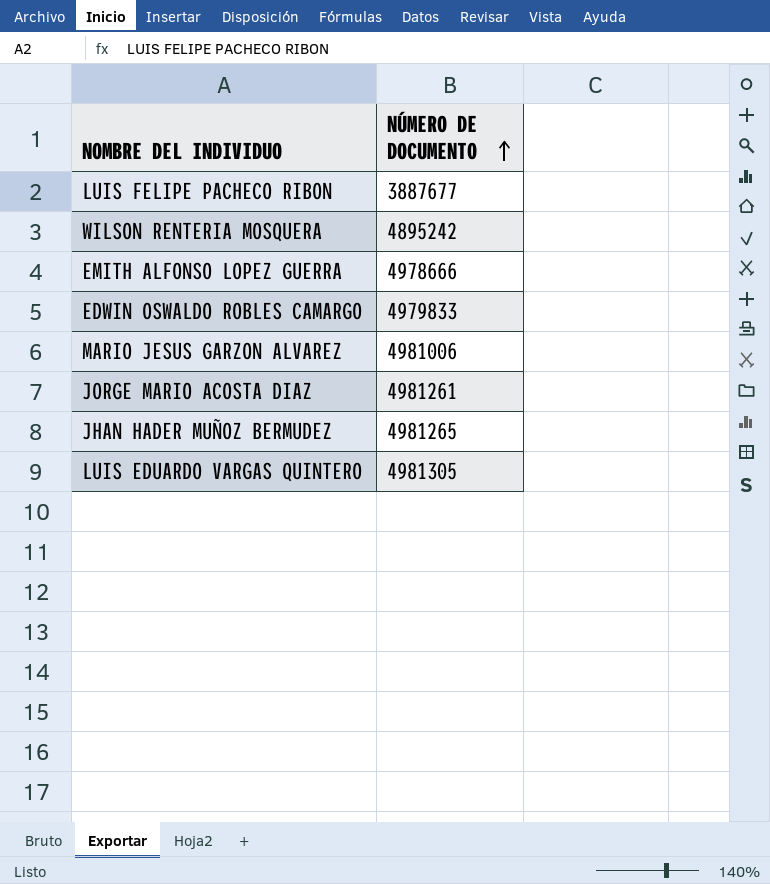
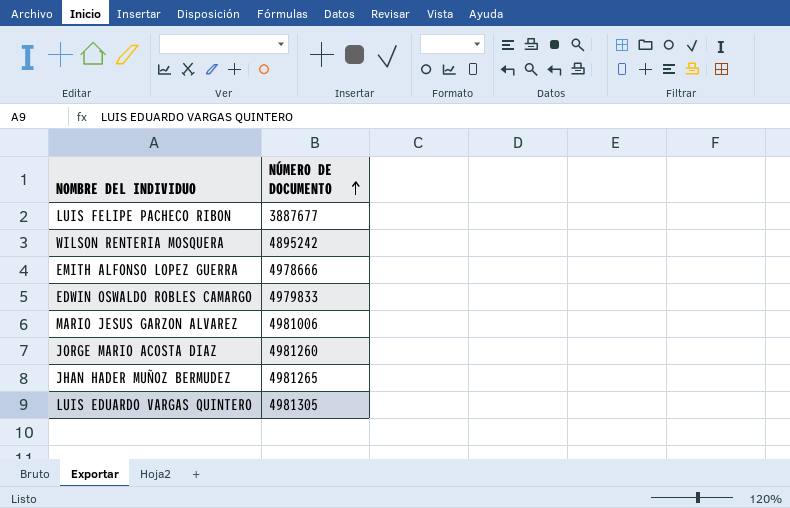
JORGE MARIO ACOSTA DIAZ | NÚMERO DE DOCUMENTO: 4981261 -> 4981260

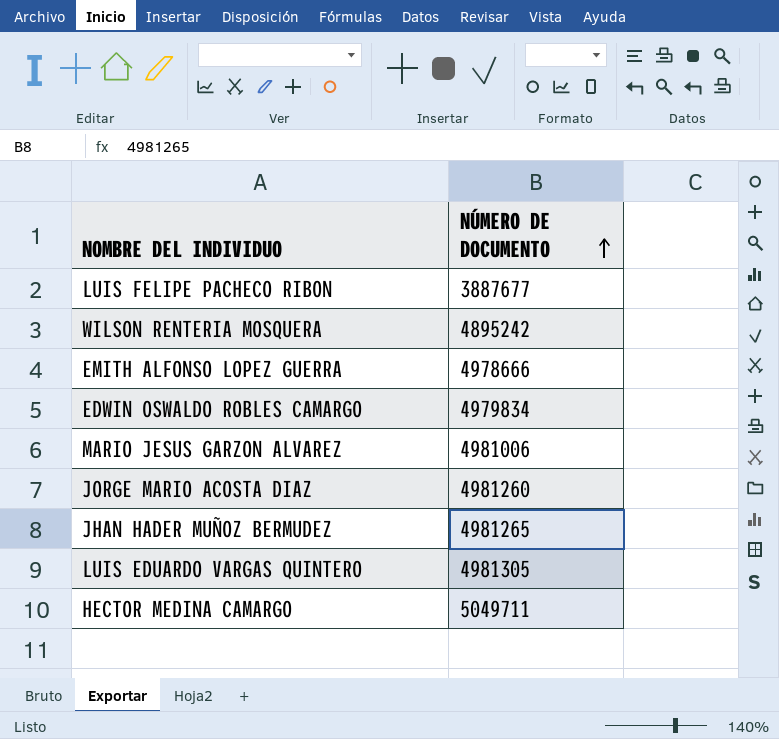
EDWIN OSWALDO ROBLES CAMARGO | NÚMERO DE DOCUMENTO: 4979833 -> 4979834
row HECTOR MEDINA CAMARGO: none -> 5049711

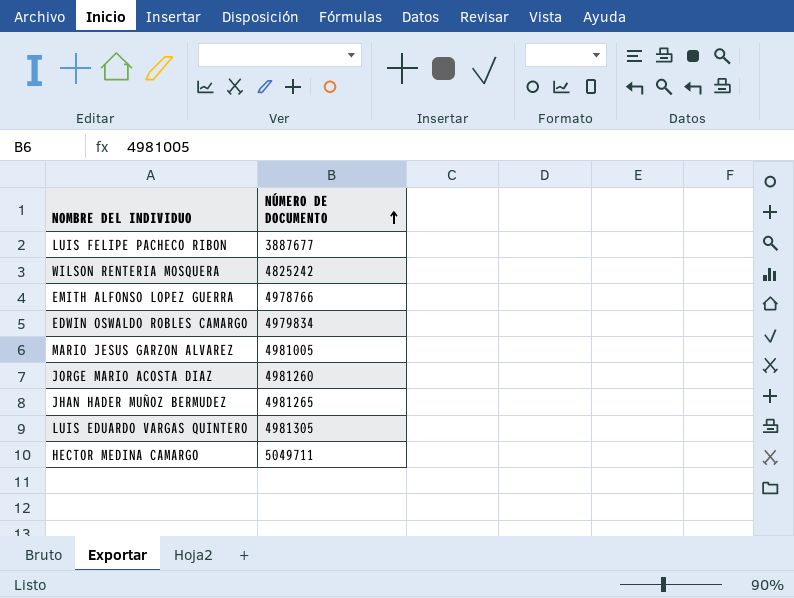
WILSON RENTERIA MOSQUERA | NÚMERO DE DOCUMENTO: 4895242 -> 4825242
EMITH ALFONSO LOPEZ GUERRA | NÚMERO DE DOCUMENTO: 4978666 -> 4978766
MARIO JESUS GARZON ALVAREZ | NÚMERO DE DOCUMENTO: 4981006 -> 4981005

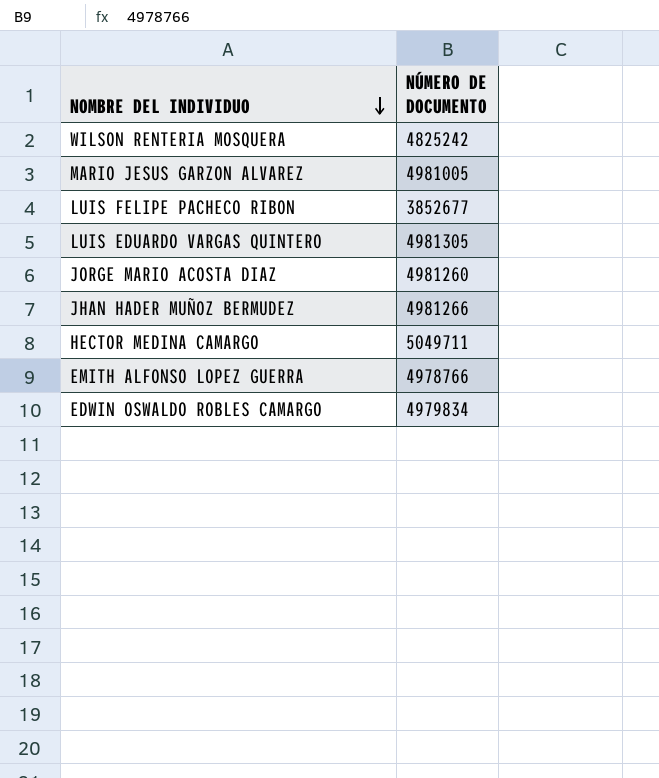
row order: NÚMERO DE DOCUMENTO ascending -> NOMBRE DEL INDIVIDUO descending
LUIS FELIPE PACHECO RIBON | NÚMERO DE DOCUMENTO: 3887677 -> 3852677
JHAN HADER MUÑOZ BERMUDEZ | NÚMERO DE DOCUMENTO: 4981265 -> 4981266

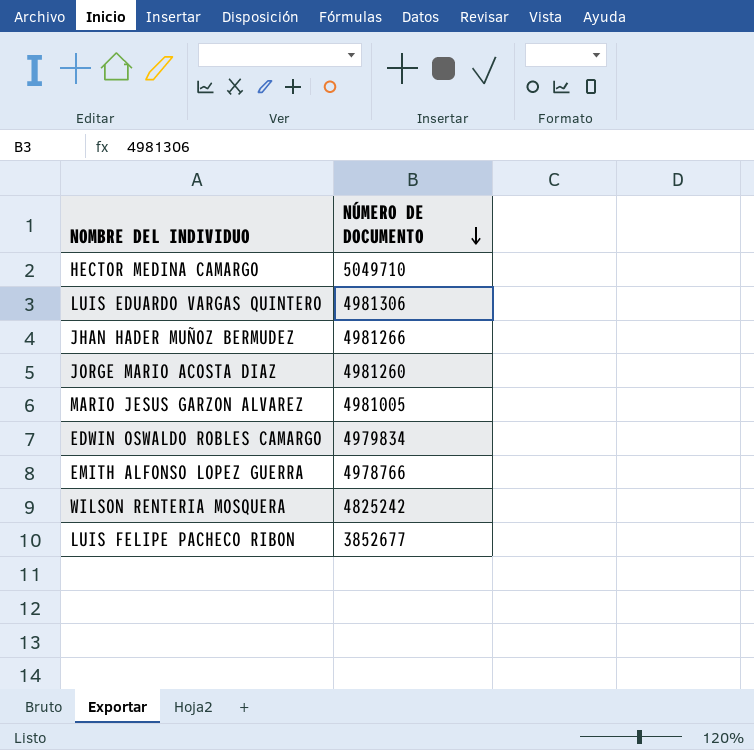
row order: NOMBRE DEL INDIVIDUO descending -> NÚMERO DE DOCUMENTO descending
HECTOR MEDINA CAMARGO | NÚMERO DE DOCUMENTO: 5049711 -> 5049710
LUIS EDUARDO VARGAS QUINTERO | NÚMERO DE DOCUMENTO: 4981305 -> 4981306

